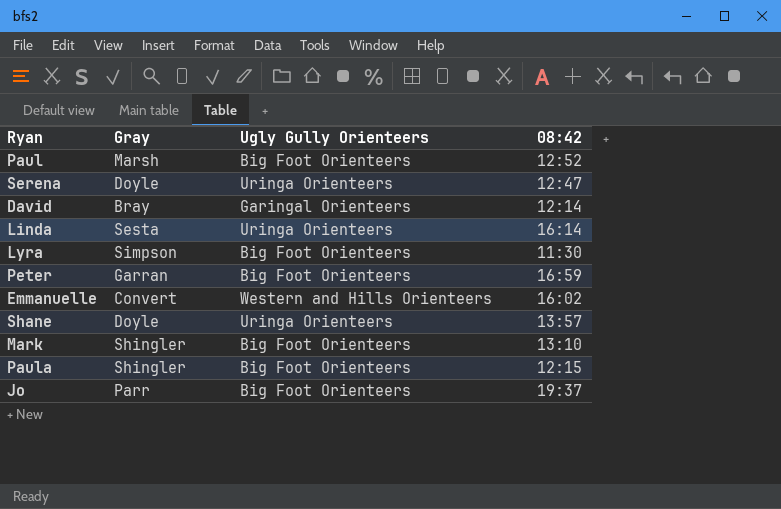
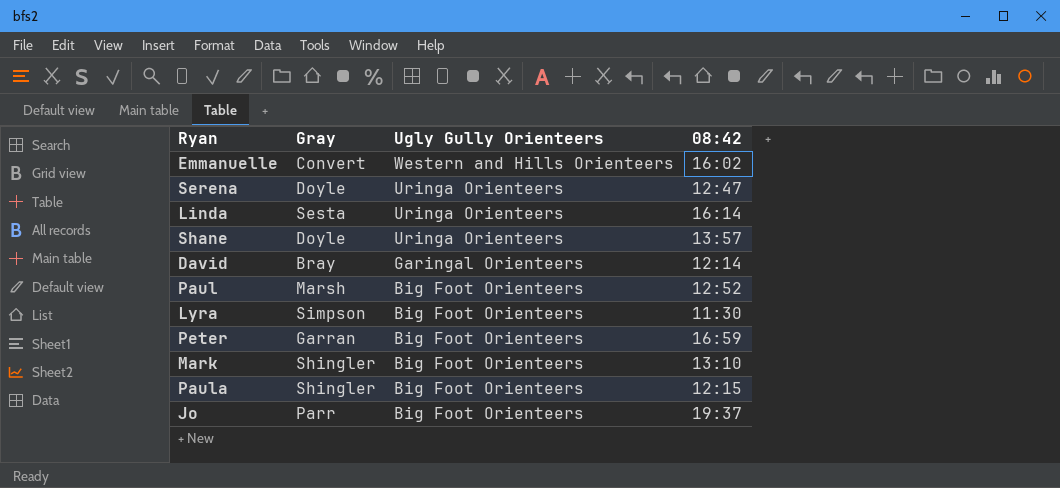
row order: none -> Ugly Gully Orienteers descending

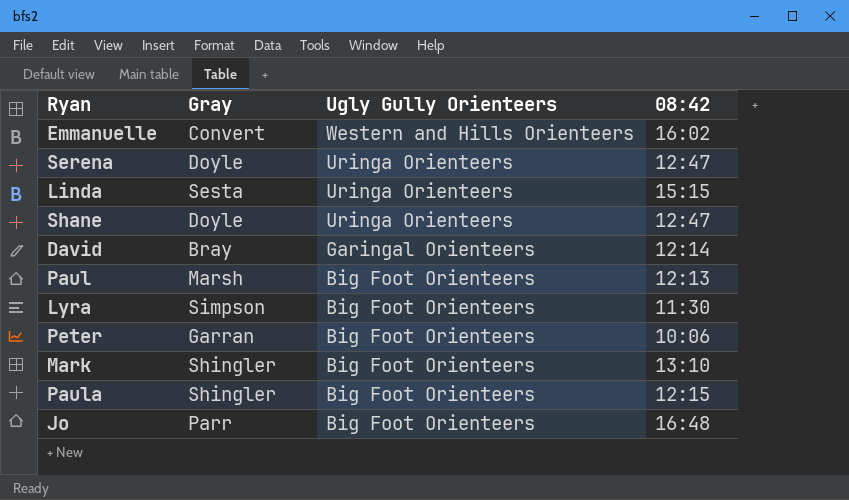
Linda | 08:42: 16:14 -> 15:15
Shane | 08:42: 13:57 -> 12:47
Paul | 08:42: 12:52 -> 12:13
Peter | 08:42: 16:59 -> 10:06
Jo | 08:42: 19:37 -> 16:48

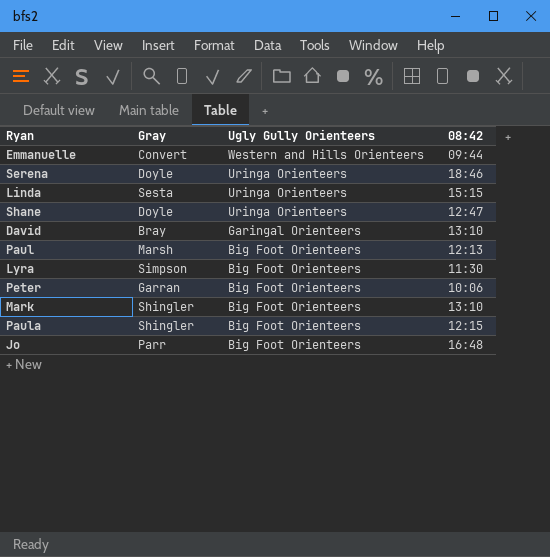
Emmanuelle | 08:42: 16:02 -> 09:44
Serena | 08:42: 12:47 -> 18:46
David | 08:42: 12:14 -> 13:10

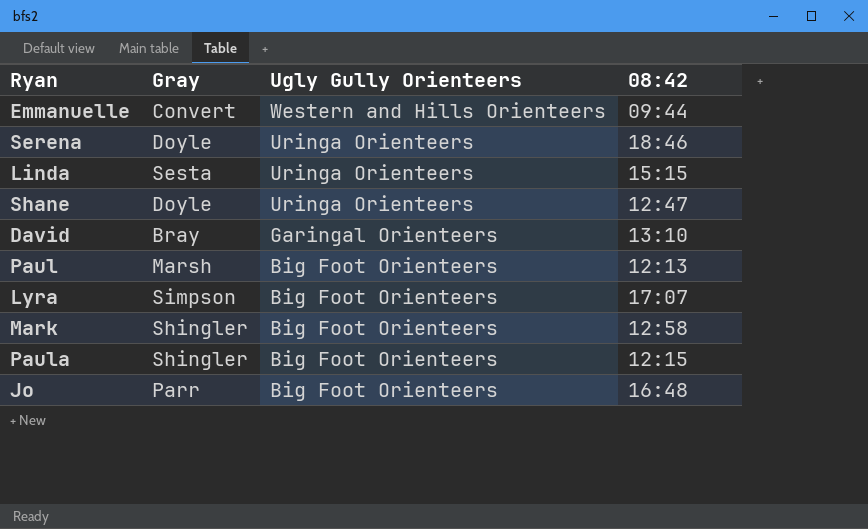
row Peter: Garran | Big Foot Orienteers | 10:06 -> none
Lyra | 08:42: 11:30 -> 17:07
Mark | 08:42: 13:10 -> 12:58

